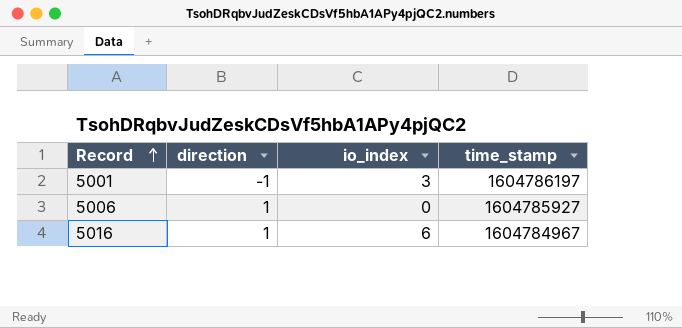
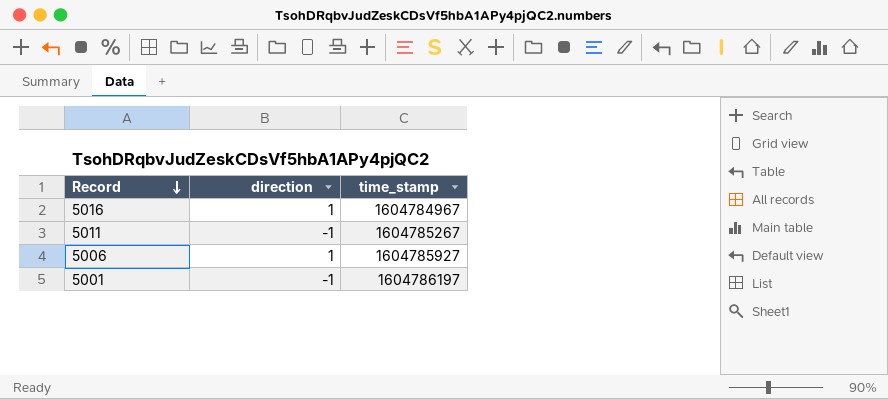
row order: Record ascending -> Record descending
column io_index | position: 3 -> none
row 5011: none -> -1 | 1604785267

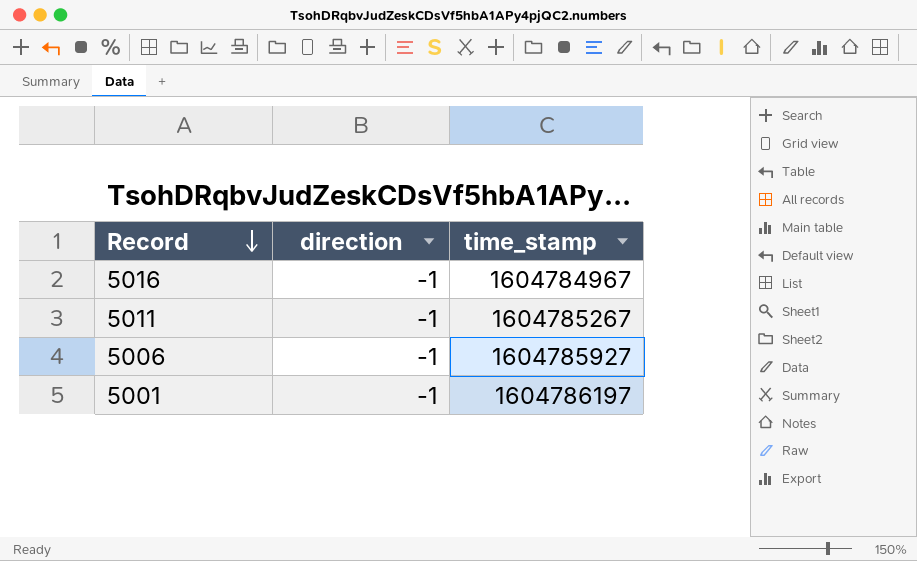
5016 | direction: 1 -> -1
5006 | direction: 1 -> -1

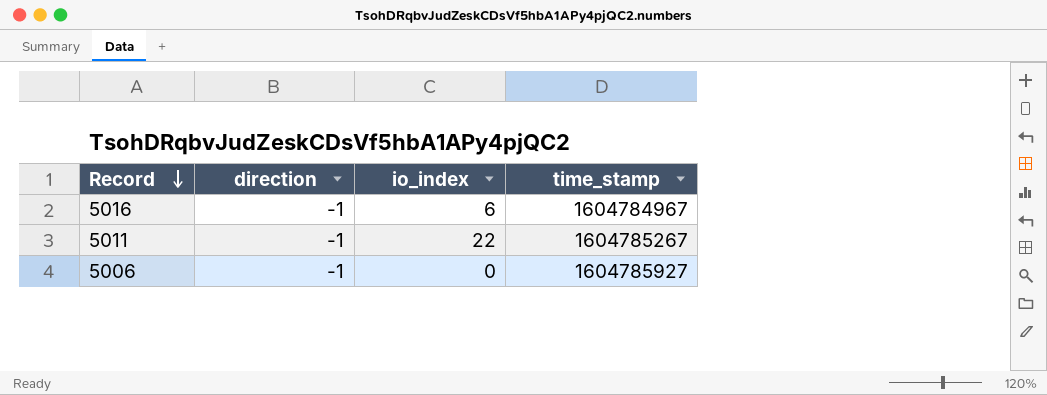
column io_index | position: none -> 3
row 5001: -1 | 1604786197 -> none

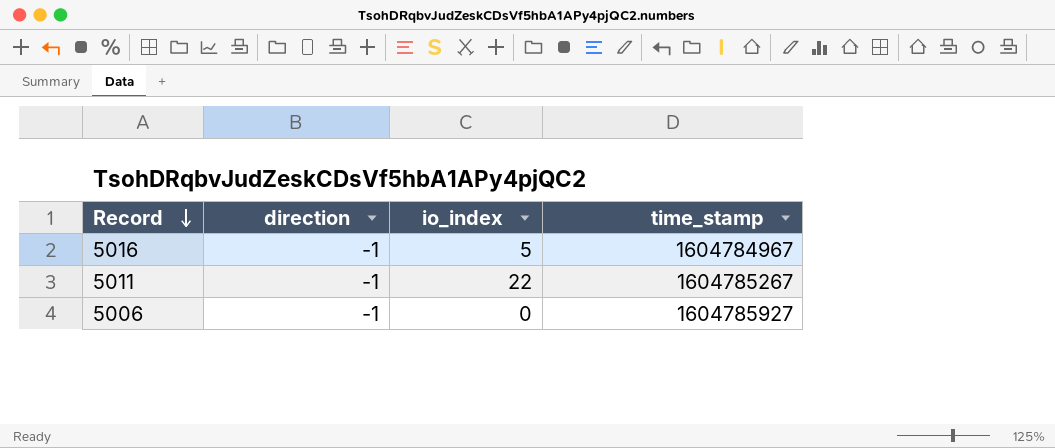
5016 | io_index: 6 -> 5

